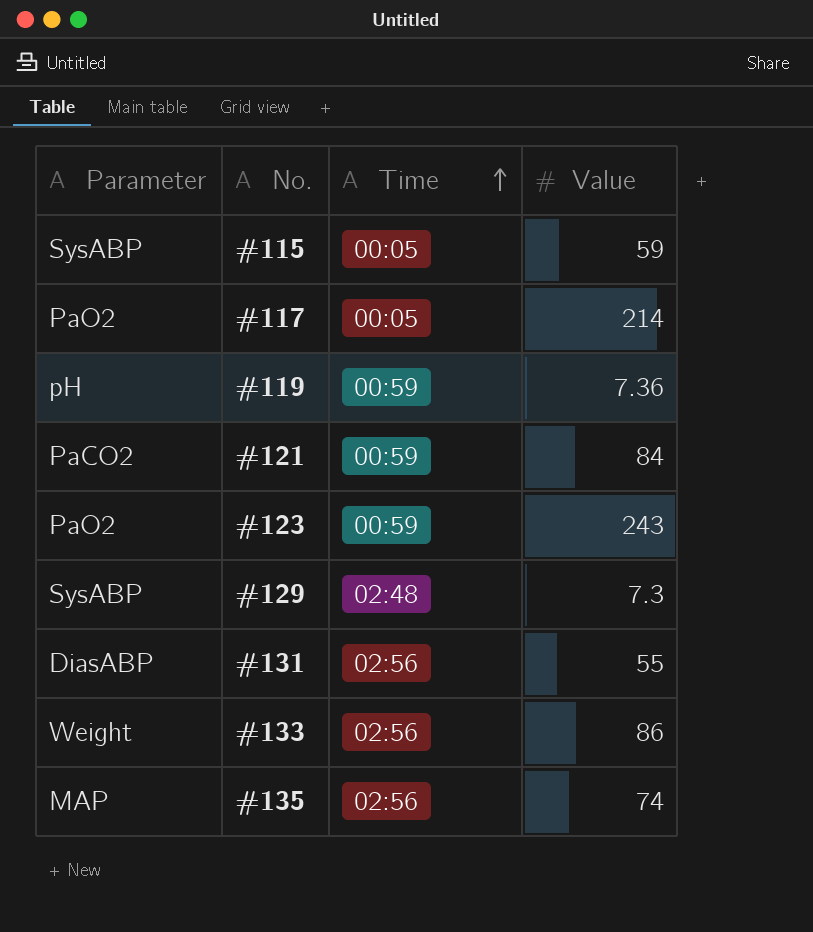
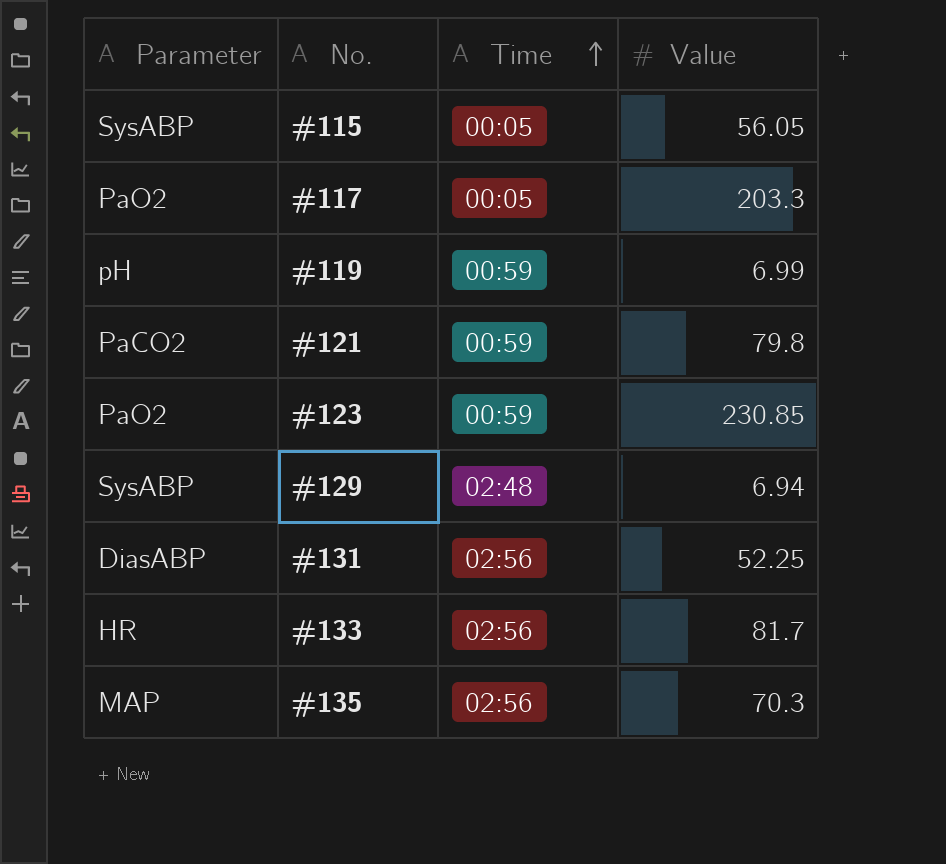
#115 | Value: 59 -> 56.05
#117 | Value: 214 -> 203.3
#119 | Value: 7.36 -> 6.99
#121 | Value: 84 -> 79.8
#123 | Value: 243 -> 230.85
#129 | Value: 7.3 -> 6.94
#131 | Value: 55 -> 52.25
#133 | Parameter: Weight -> HR
#133 | Value: 86 -> 81.7
#135 | Value: 74 -> 70.3

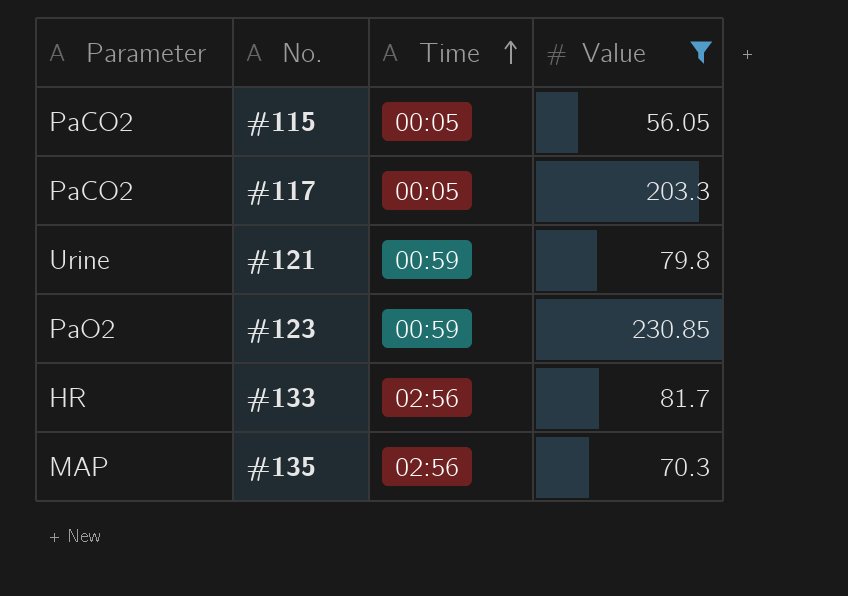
filter: none -> Value >= 56.05
#115 | Parameter: SysABP -> PaCO2
#117 | Parameter: PaO2 -> PaCO2
#121 | Parameter: PaCO2 -> Urine

